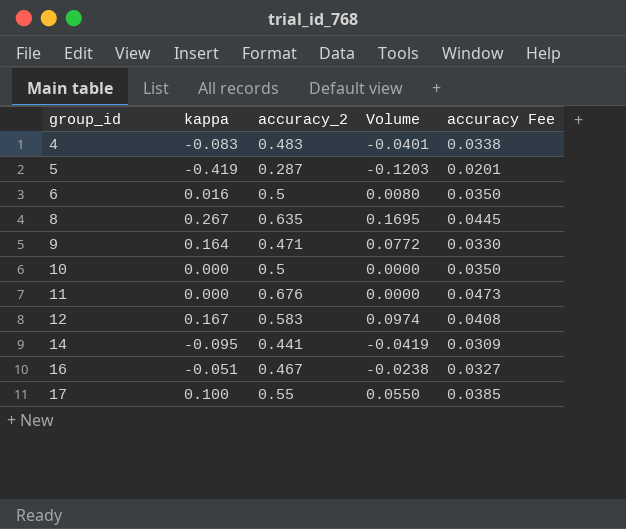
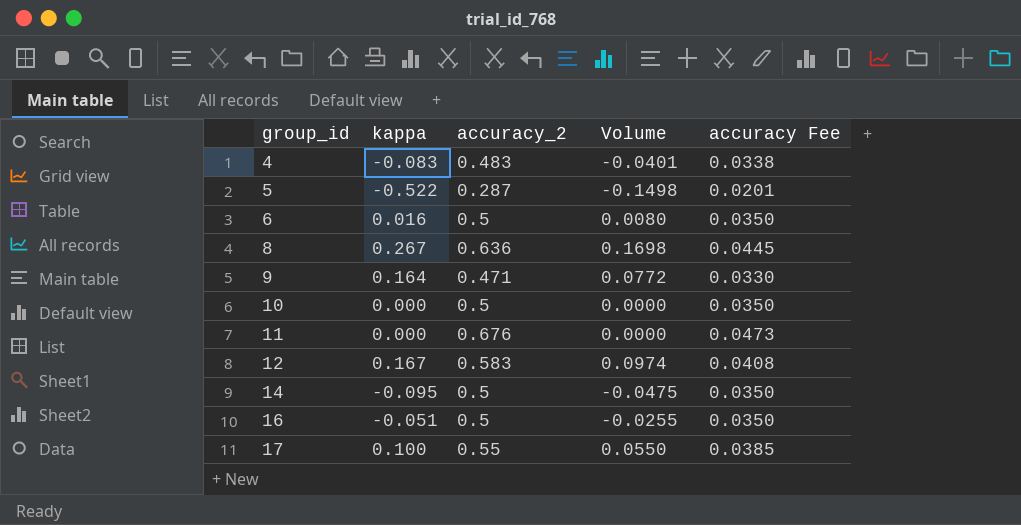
5 | kappa: -0.419 -> -0.522
5 | Volume: -0.1203 -> -0.1498
8 | accuracy_2: 0.635 -> 0.636
8 | Volume: 0.1695 -> 0.1698
14 | accuracy_2: 0.441 -> 0.5
14 | Volume: -0.0419 -> -0.0475
14 | accuracy Fee: 0.0309 -> 0.0350
16 | accuracy_2: 0.467 -> 0.5
16 | Volume: -0.0238 -> -0.0255
16 | accuracy Fee: 0.0327 -> 0.0350

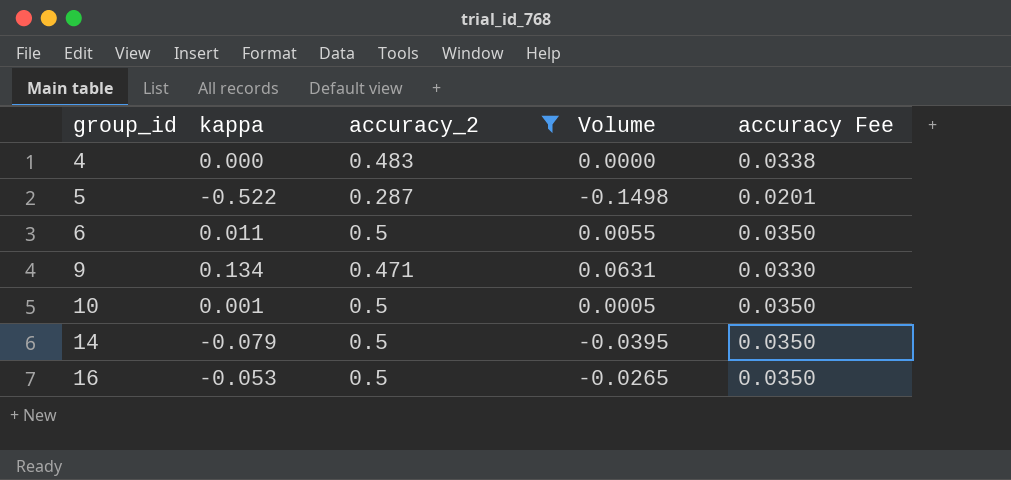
filter: none -> accuracy_2 <= 0.5
4 | kappa: -0.083 -> 0.000
4 | Volume: -0.0401 -> 0.0000
6 | kappa: 0.016 -> 0.011
6 | Volume: 0.0080 -> 0.0055
9 | kappa: 0.164 -> 0.134
9 | Volume: 0.0772 -> 0.0631
10 | kappa: 0.000 -> 0.001
10 | Volume: 0.0000 -> 0.0005
14 | kappa: -0.095 -> -0.079
14 | Volume: -0.0475 -> -0.0395
16 | kappa: -0.051 -> -0.053
16 | Volume: -0.0255 -> -0.0265

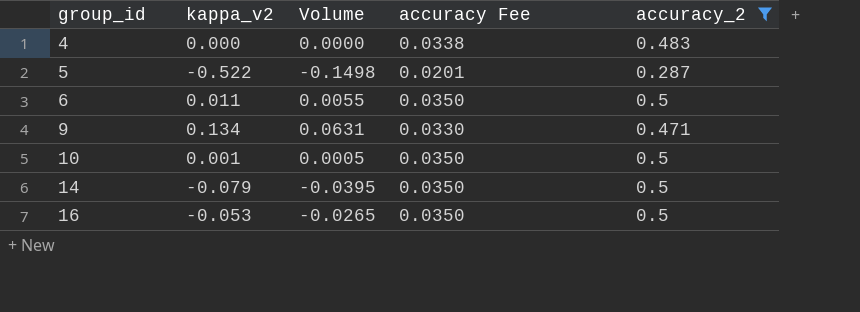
column name: kappa -> kappa_v2
column accuracy_2 | position: 3 -> 5

